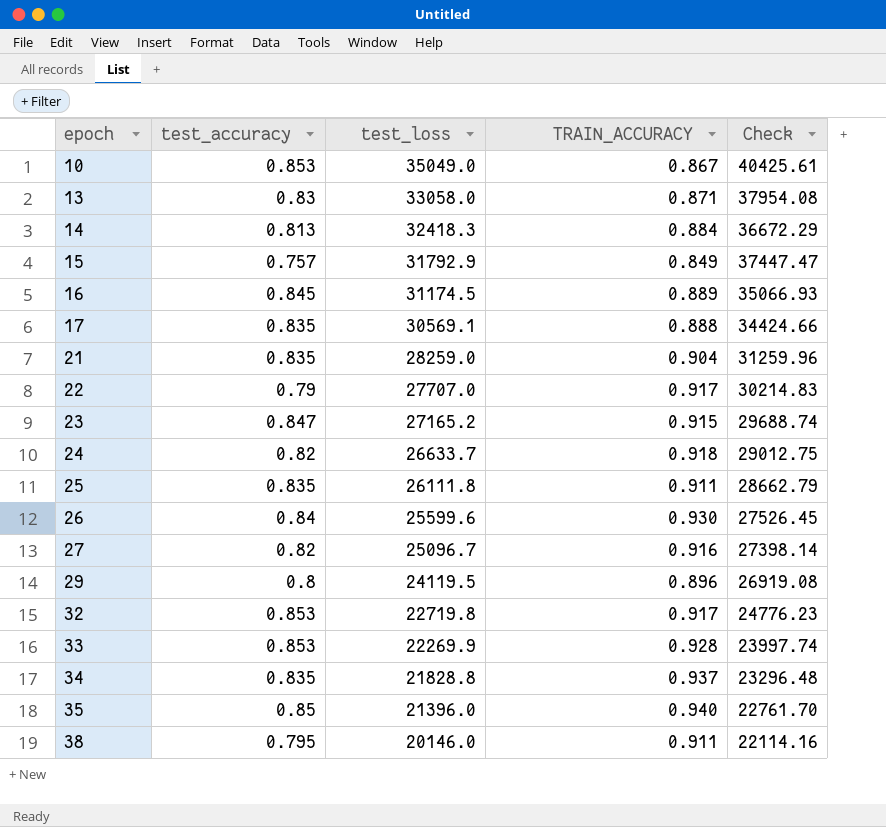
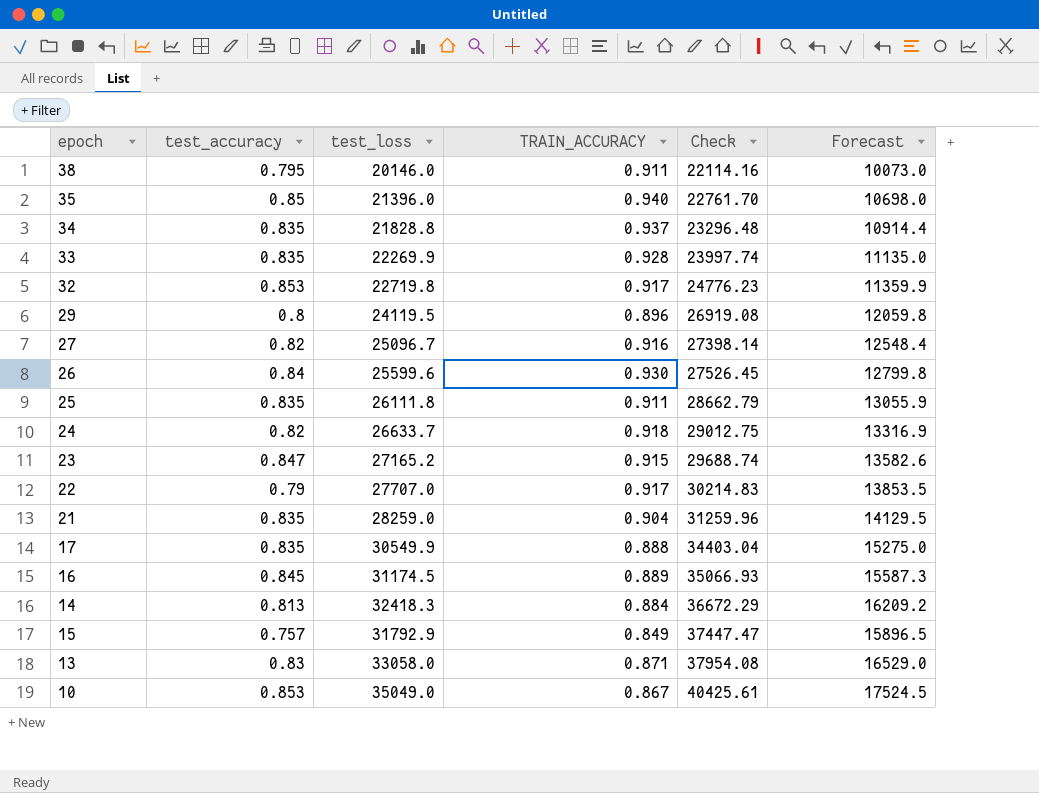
row order: epoch ascending -> Check ascending
column Forecast | formula: none -> [test_loss] * 0.5
33 | test_accuracy: 0.853 -> 0.835
17 | test_loss: 30569.1 -> 30549.9
17 | Check: 34424.66 -> 34403.04

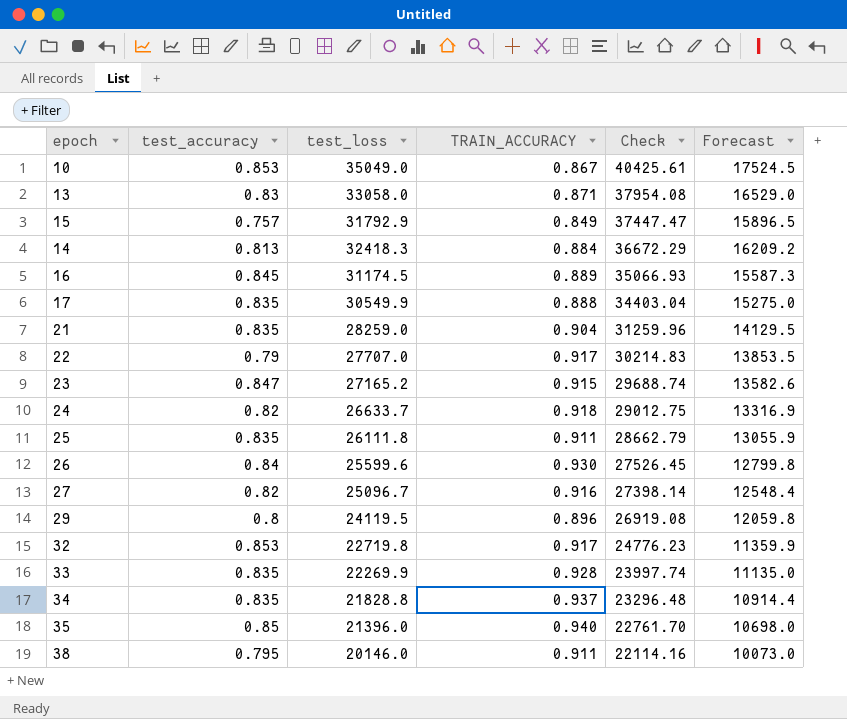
row order: Check ascending -> Check descending

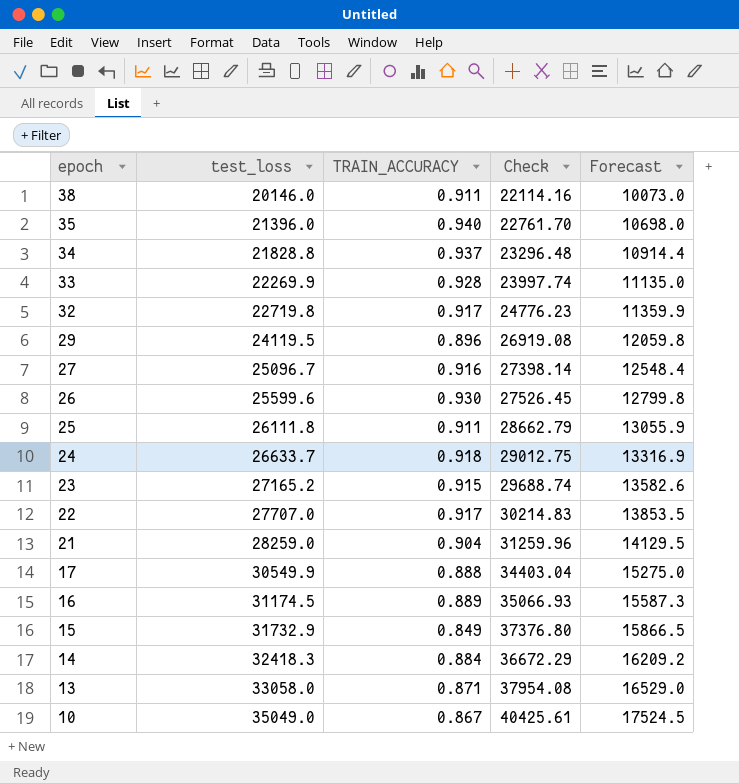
row order: Check descending -> epoch descending
column test_accuracy | position: 2 -> none
15 | test_loss: 31792.9 -> 31732.9
15 | Check: 37447.47 -> 37376.80
15 | Forecast: 15896.5 -> 15866.5

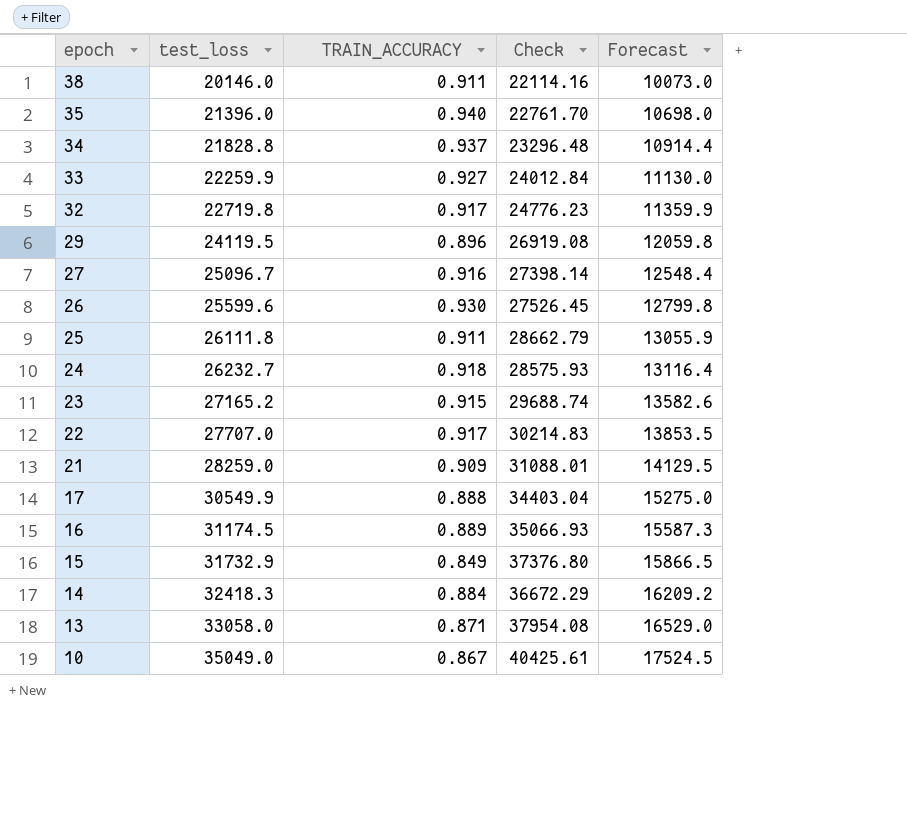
33 | test_loss: 22269.9 -> 22259.9
33 | TRAIN_ACCURACY: 0.928 -> 0.927
33 | Check: 23997.74 -> 24012.84
33 | Forecast: 11135.0 -> 11130.0
24 | test_loss: 26633.7 -> 26232.7
24 | Check: 29012.75 -> 28575.93
24 | Forecast: 13316.9 -> 13116.4
21 | TRAIN_ACCURACY: 0.904 -> 0.909
21 | Check: 31259.96 -> 31088.01

